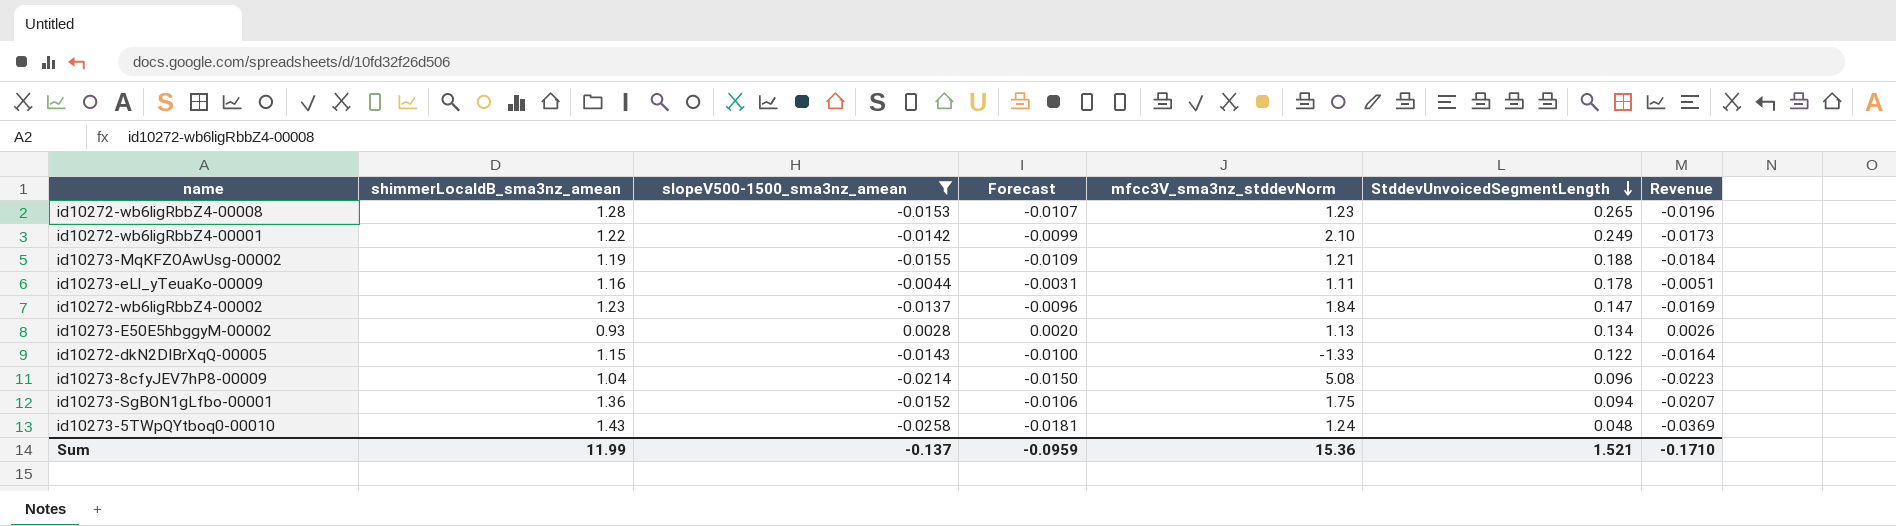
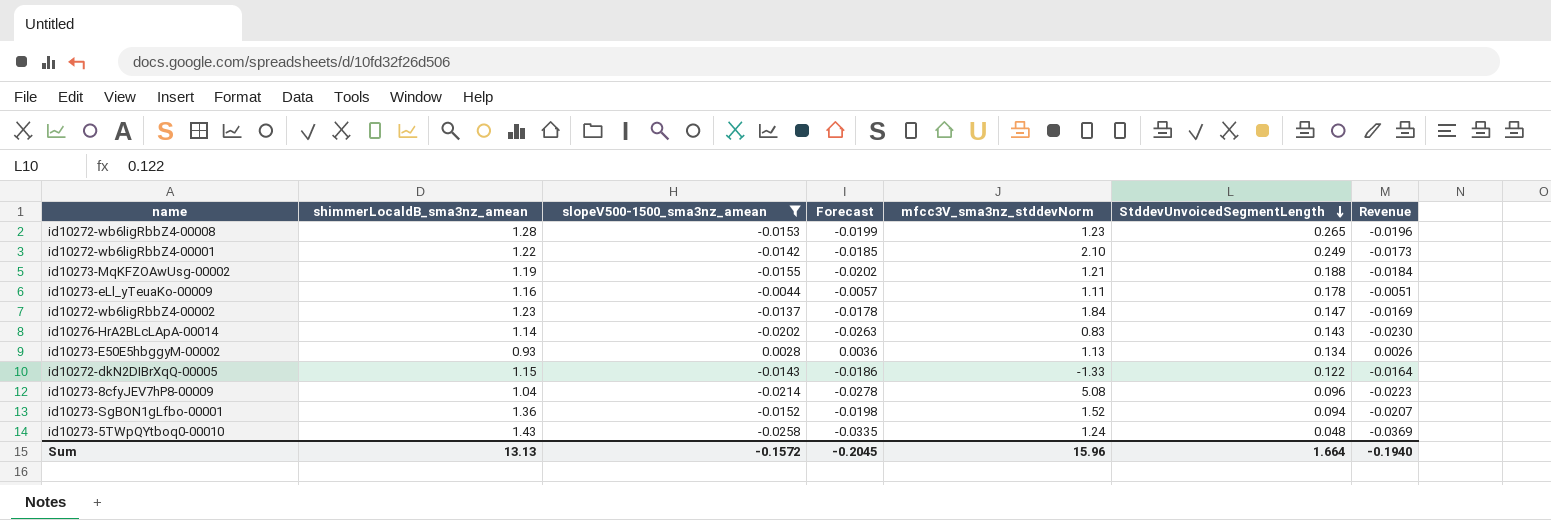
column Forecast | formula: [slopeV500-1500_sma3nz_amean] * 0.7 -> [slopeV500-1500_sma3nz_amean] * 1.3
row id10276-HrA2BLcLApA-00014: none -> 1.14 | -0.0202 | -0.0263 | 0.83 | 0.143 | -0.0230
id10273-SgBON1gLfbo-00001 | mfcc3V_sma3nz_stddevNorm: 1.75 -> 1.52
Sum | shimmerLocaldB_sma3nz_amean: 11.99 -> 13.13
Sum | slopeV500-1500_sma3nz_amean: -0.137 -> -0.1572
Sum | Forecast: -0.0959 -> -0.2045
Sum | mfcc3V_sma3nz_stddevNorm: 15.36 -> 15.96
Sum | StddevUnvoicedSegmentLength: 1.521 -> 1.664
Sum | Revenue: -0.1710 -> -0.1940

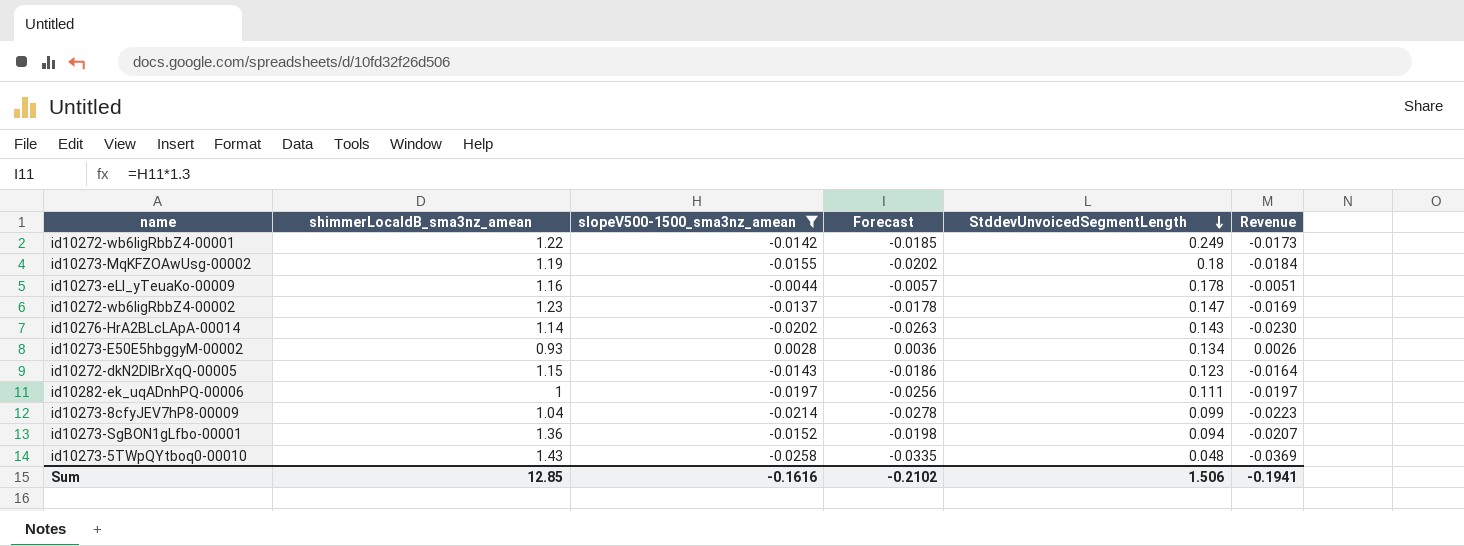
column mfcc3V_sma3nz_stddevNorm | position: 5 -> none
row id10272-wb6ligRbbZ4-00008: 1.28 | -0.0153 | -0.0199 | 1.23 | 0.265 | -0.0196 -> none
id10273-MqKFZOAwUsg-00002 | StddevUnvoicedSegmentLength: 0.188 -> 0.18
id10272-dkN2DIBrXqQ-00005 | StddevUnvoicedSegmentLength: 0.122 -> 0.123
row id10282-ek_uqADnhPQ-00006: none -> 1 | -0.0197 | -0.0256 | 0.111 | -0.0197
id10273-8cfyJEV7hP8-00009 | StddevUnvoicedSegmentLength: 0.096 -> 0.099
Sum | shimmerLocaldB_sma3nz_amean: 13.13 -> 12.85
Sum | slopeV500-1500_sma3nz_amean: -0.1572 -> -0.1616
Sum | Forecast: -0.2045 -> -0.2102
Sum | StddevUnvoicedSegmentLength: 1.664 -> 1.506
Sum | Revenue: -0.1940 -> -0.1941

